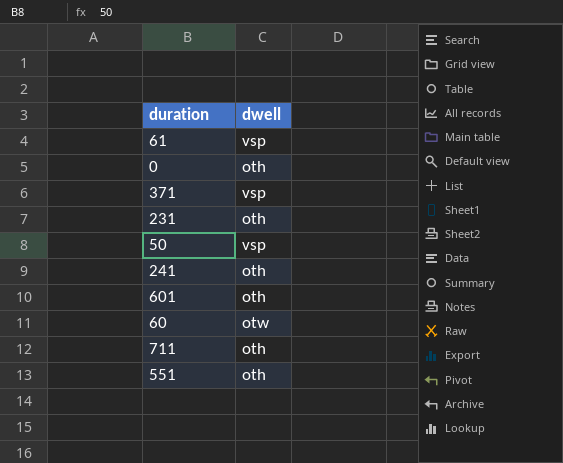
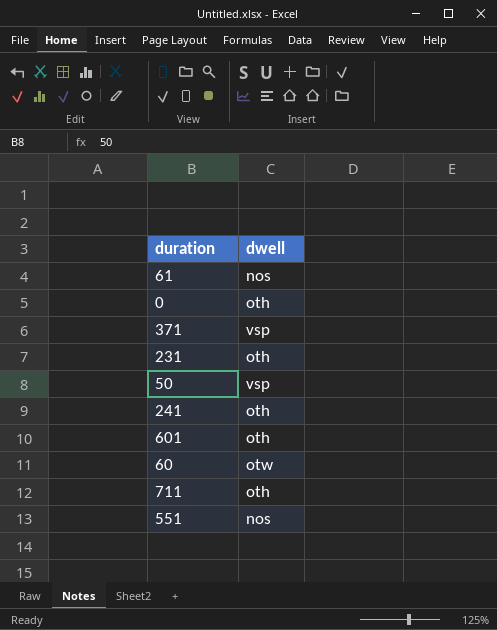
61 | dwell: vsp -> nos
551 | dwell: oth -> nos

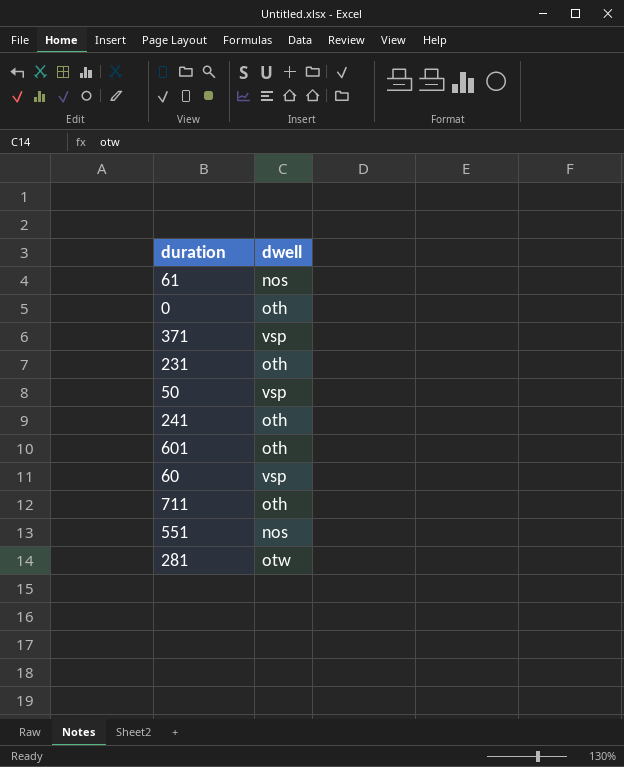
60 | dwell: otw -> vsp
row 281: none -> otw

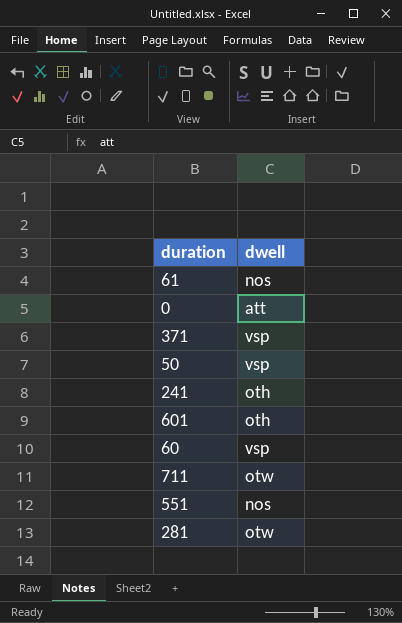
row 231: oth -> none
0 | dwell: oth -> att
711 | dwell: oth -> otw

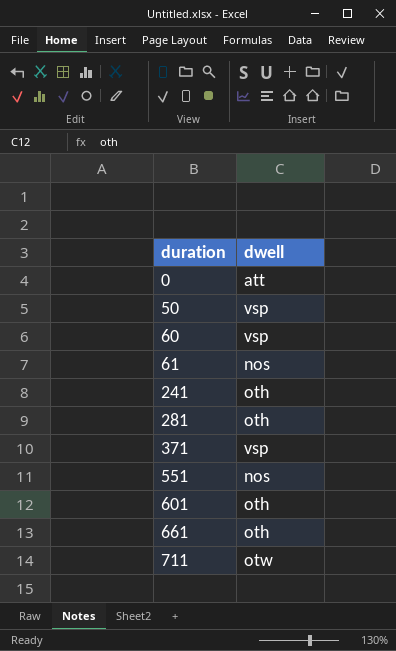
row order: none -> duration ascending
281 | dwell: otw -> oth
row 661: none -> oth

